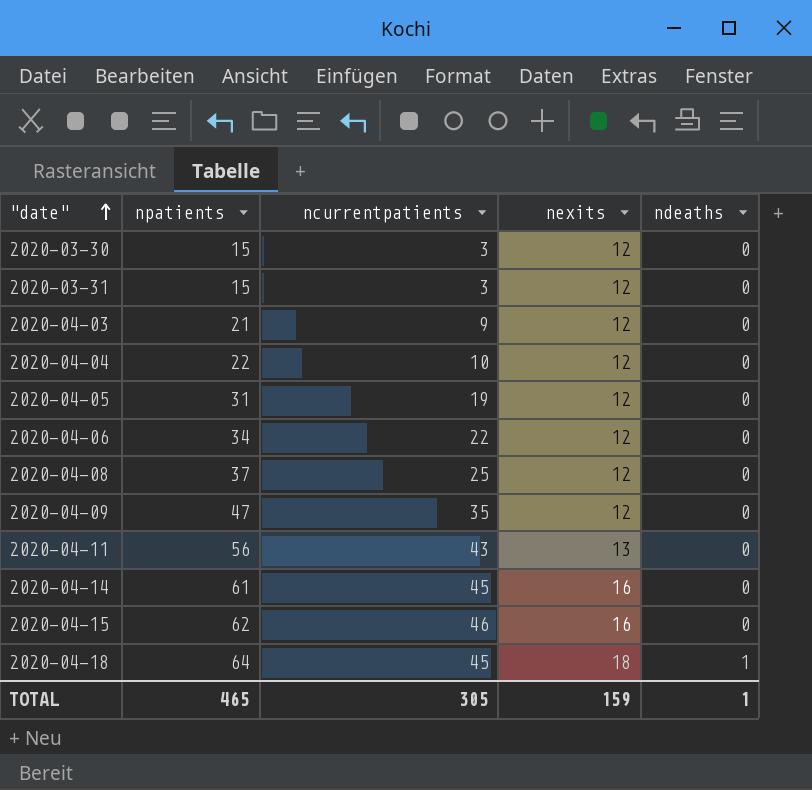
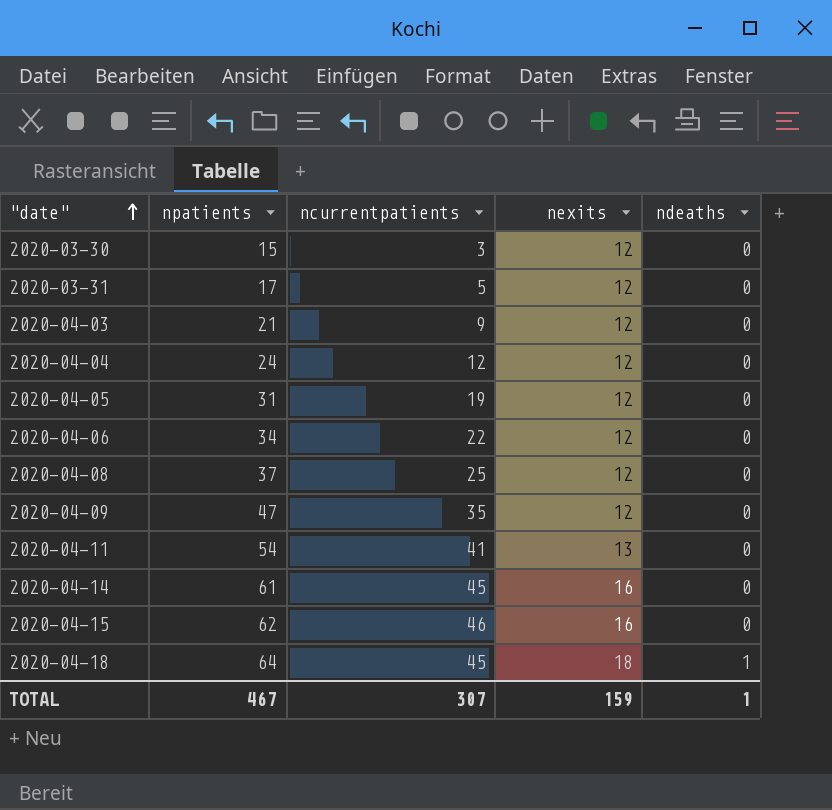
2020-03-31 | npatients: 15 -> 17
2020-03-31 | ncurrentpatients: 3 -> 5
2020-04-04 | npatients: 22 -> 24
2020-04-04 | ncurrentpatients: 10 -> 12
2020-04-11 | npatients: 56 -> 54
2020-04-11 | ncurrentpatients: 43 -> 41
TOTAL | npatients: 465 -> 467
TOTAL | ncurrentpatients: 305 -> 307

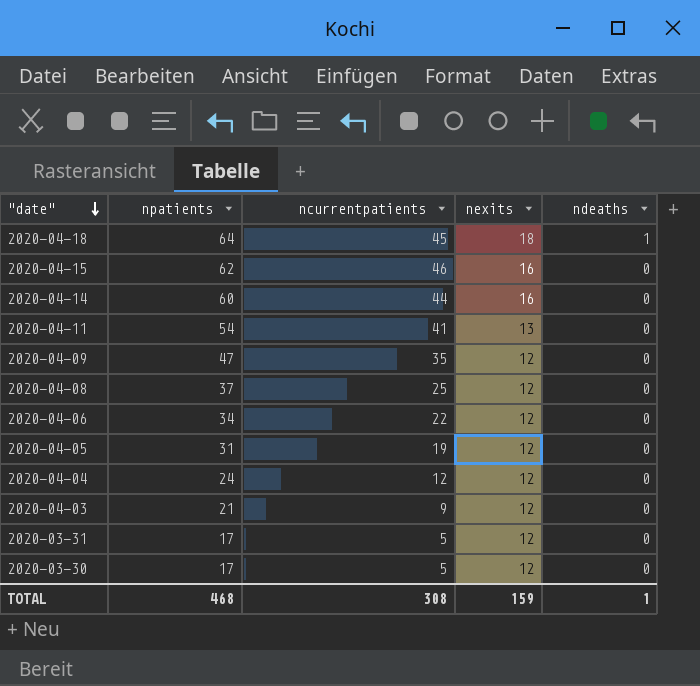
row order: "date" ascending -> "date" descending
2020-04-14 | npatients: 61 -> 60
2020-04-14 | ncurrentpatients: 45 -> 44
2020-03-30 | npatients: 15 -> 17
2020-03-30 | ncurrentpatients: 3 -> 5
TOTAL | npatients: 467 -> 468
TOTAL | ncurrentpatients: 307 -> 308

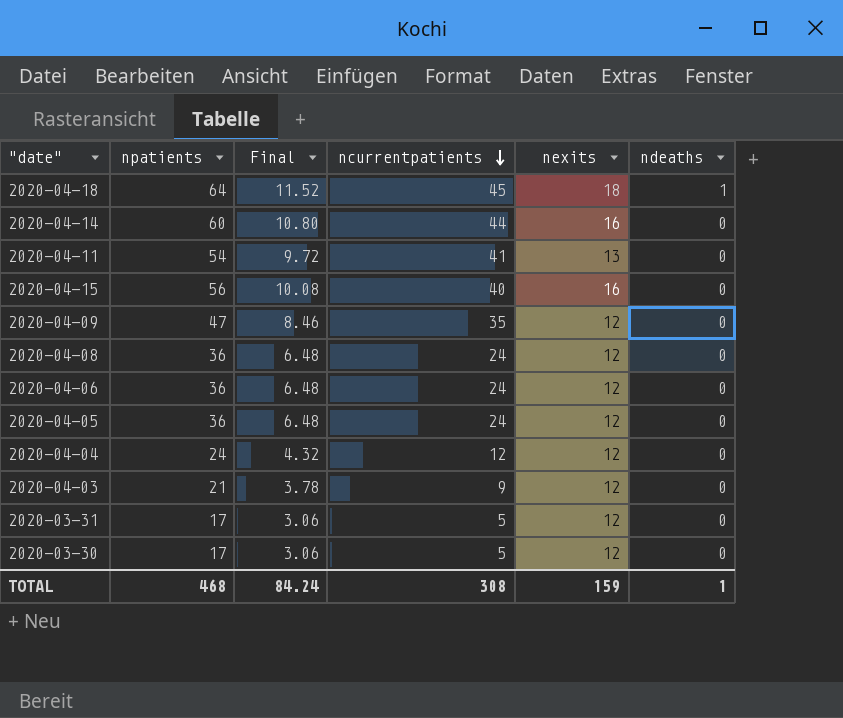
row order: "date" descending -> ncurrentpatients descending
column Final | formula: none -> [npatients] * 0.18
2020-04-15 | npatients: 62 -> 56
2020-04-15 | ncurrentpatients: 46 -> 40
2020-04-08 | npatients: 37 -> 36
2020-04-08 | ncurrentpatients: 25 -> 24
2020-04-06 | npatients: 34 -> 36
2020-04-06 | ncurrentpatients: 22 -> 24
2020-04-05 | npatients: 31 -> 36
2020-04-05 | ncurrentpatients: 19 -> 24

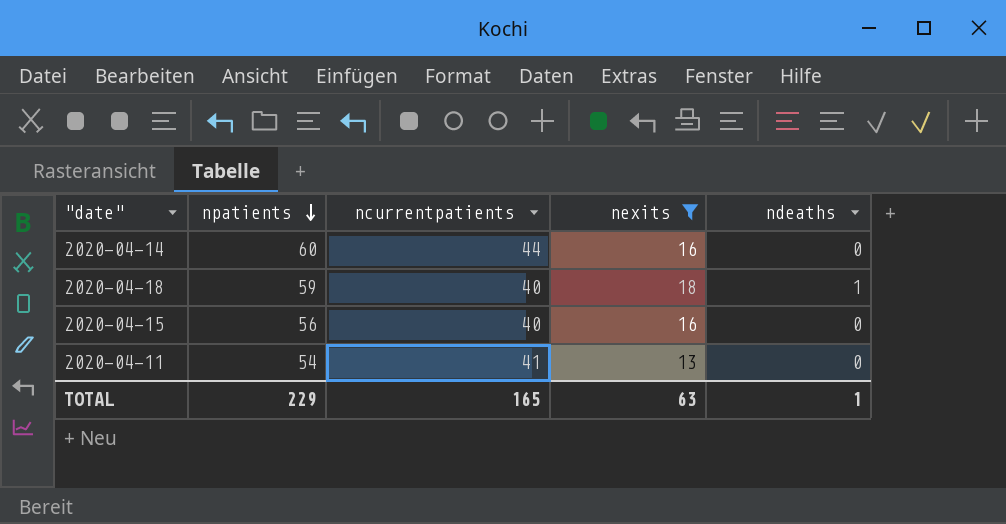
filter: none -> nexits != 12
row order: ncurrentpatients descending -> npatients descending
column Final | formula: [npatients] * 0.18 -> none
2020-04-18 | npatients: 64 -> 59
2020-04-18 | ncurrentpatients: 45 -> 40
TOTAL | npatients: 468 -> 229
TOTAL | ncurrentpatients: 308 -> 165
TOTAL | nexits: 159 -> 63

